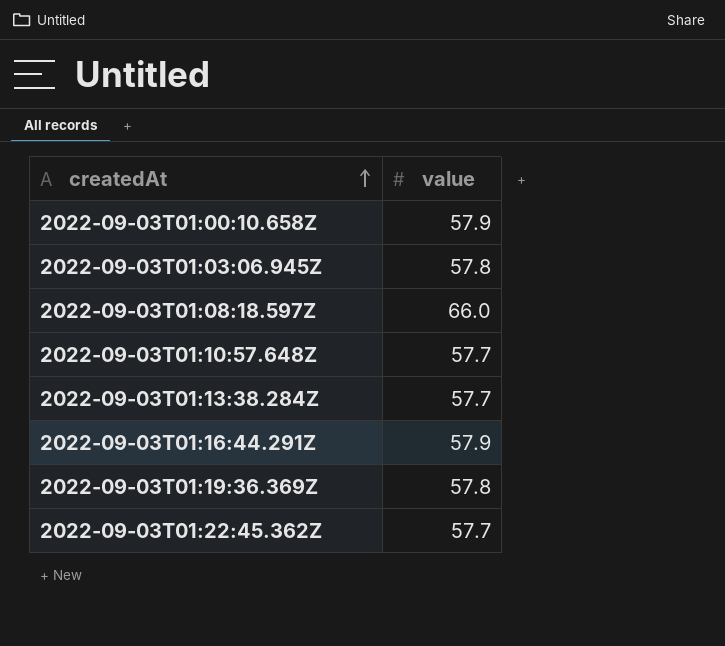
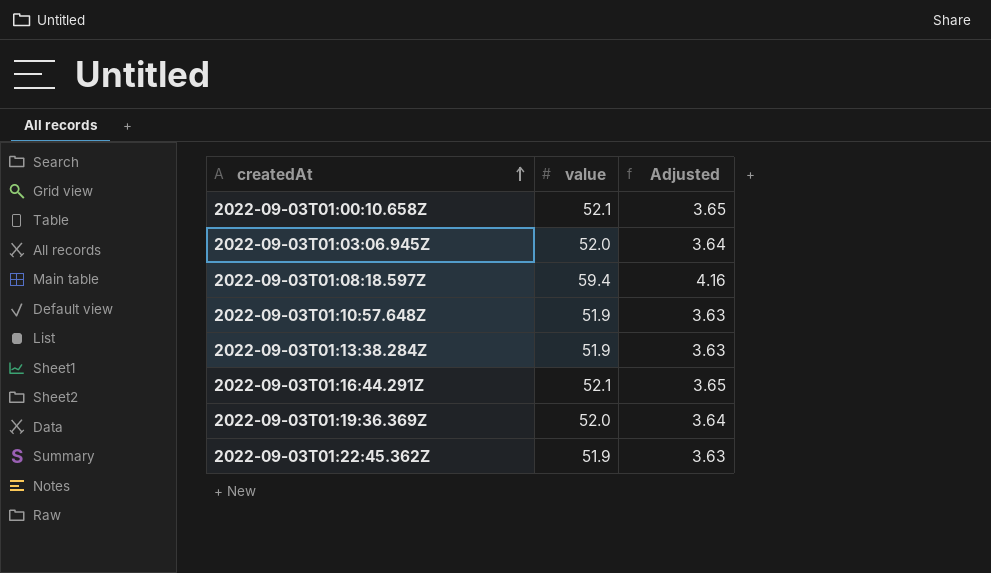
column Adjusted | formula: none -> [value] * 0.07
2022-09-03T01:00:10.658Z | value: 57.9 -> 52.1
2022-09-03T01:03:06.945Z | value: 57.8 -> 52.0
2022-09-03T01:08:18.597Z | value: 66.0 -> 59.4
2022-09-03T01:10:57.648Z | value: 57.7 -> 51.9
2022-09-03T01:13:38.284Z | value: 57.7 -> 51.9
2022-09-03T01:16:44.291Z | value: 57.9 -> 52.1
2022-09-03T01:19:36.369Z | value: 57.8 -> 52.0
2022-09-03T01:22:45.362Z | value: 57.7 -> 51.9

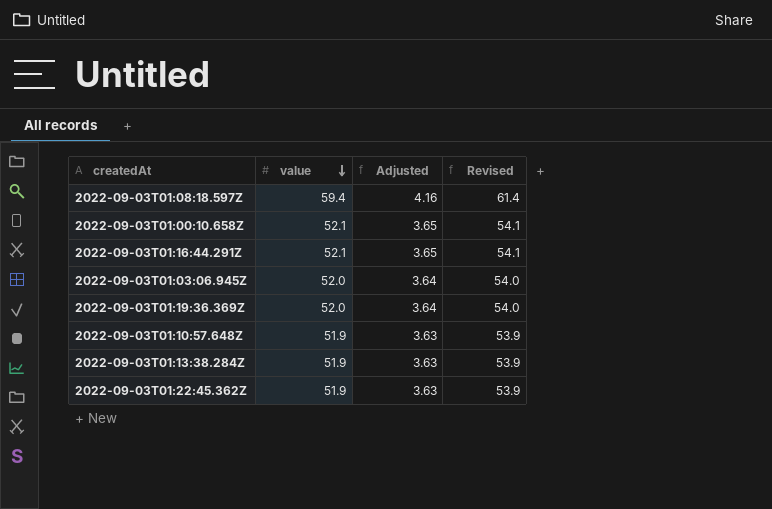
row order: createdAt ascending -> value descending
column Revised | formula: none -> [value] + 2

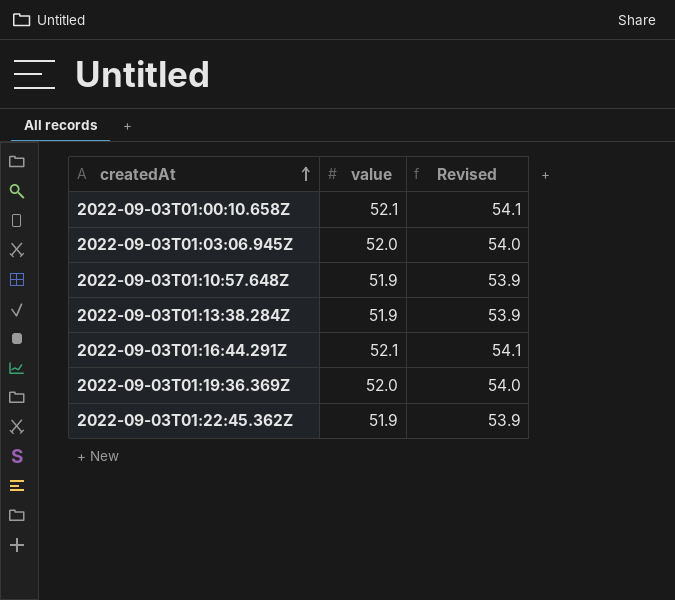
row order: value descending -> createdAt ascending
column Adjusted | formula: [value] * 0.07 -> none
row 2022-09-03T01:08:18.597Z: 59.4 | 4.16 | 61.4 -> none

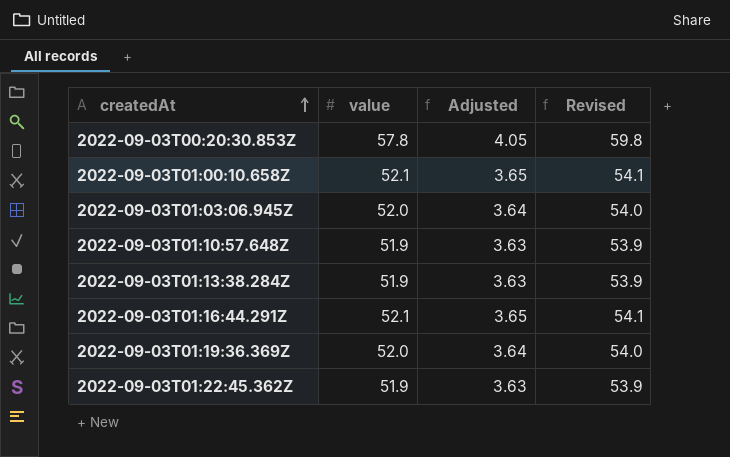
column Adjusted | formula: none -> [value] * 0.07
row 2022-09-03T00:20:30.853Z: none -> 57.8 | 4.05 | 59.8

